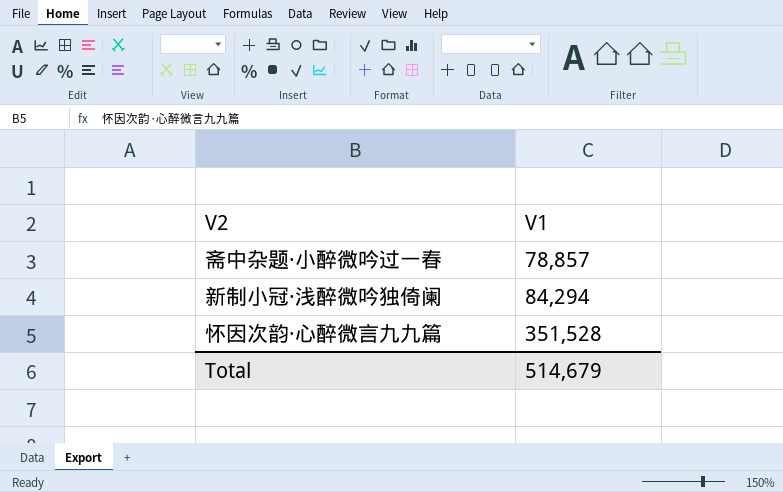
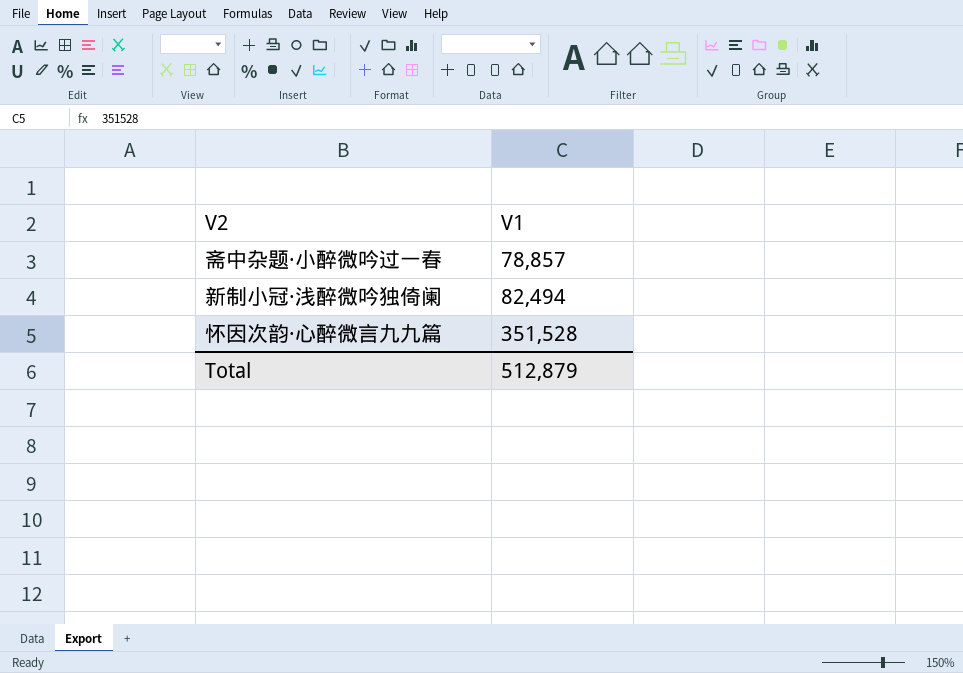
新制小冠·浅醉微吟独倚阑 | V1: 84,294 -> 82,494
Total | V1: 514,679 -> 512,879

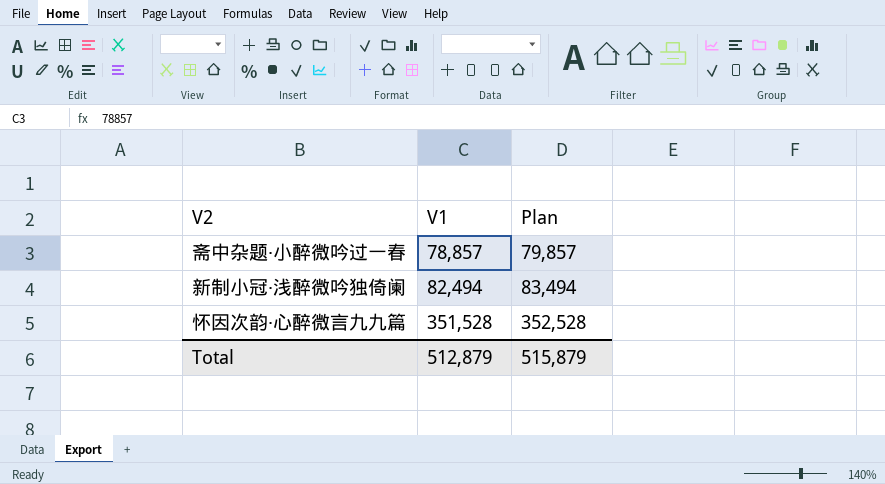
column Plan | formula: none -> [V1] + 1000

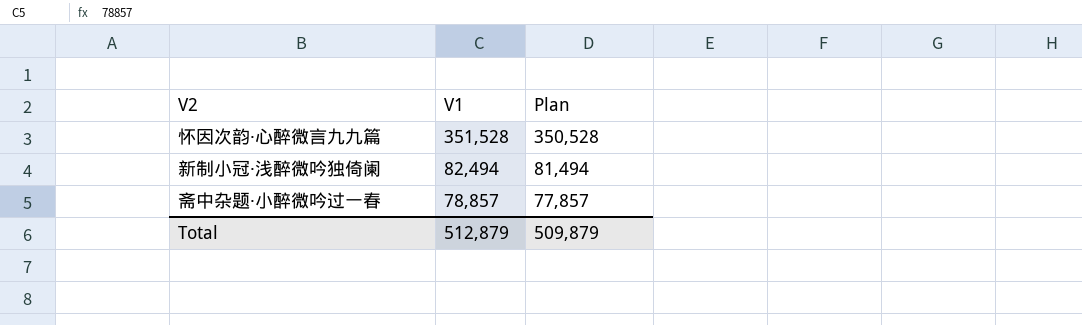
row order: V1 ascending -> V1 descending
column Plan | formula: [V1] + 1000 -> [V1] - 1000
Total | Plan: 515,879 -> 509,879

